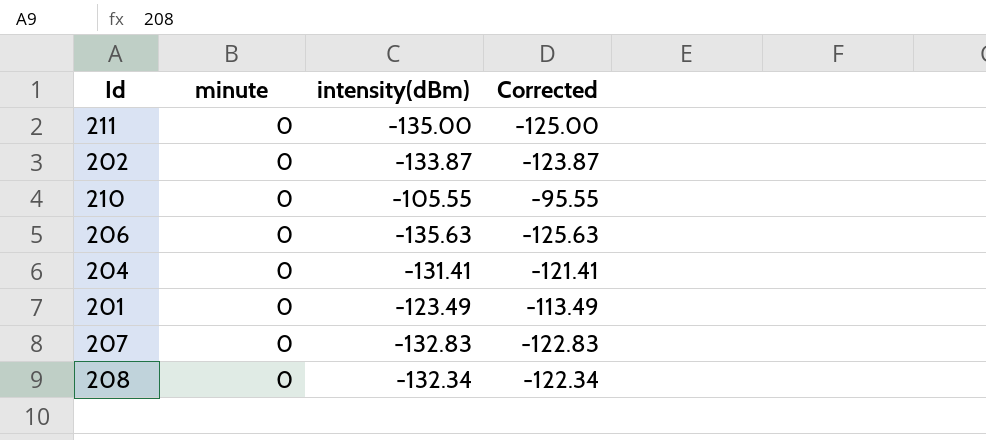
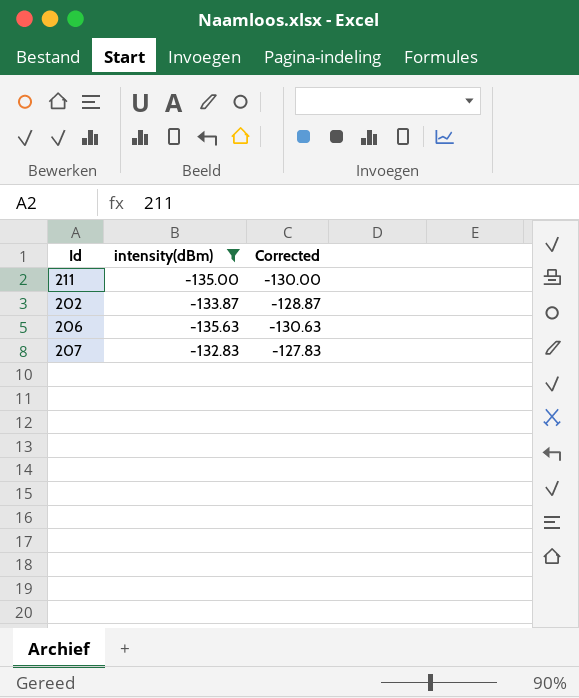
filter: none -> intensity(dBm) <= -132.83
column minute | position: 2 -> none
column Corrected | formula: [intensity(dBm)] + 10 -> [intensity(dBm)] + 5

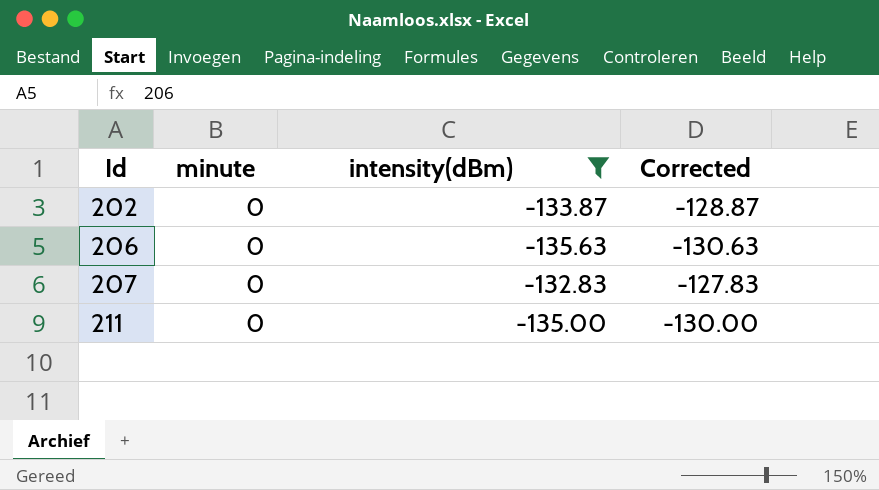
row order: none -> Id ascending
column minute | position: none -> 2

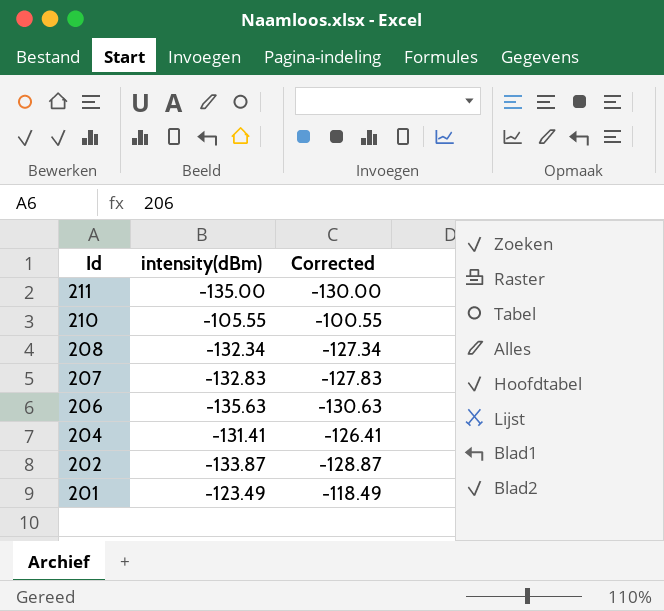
filter: intensity(dBm) <= -132.83 -> none
row order: Id ascending -> Id descending
column minute | position: 2 -> none

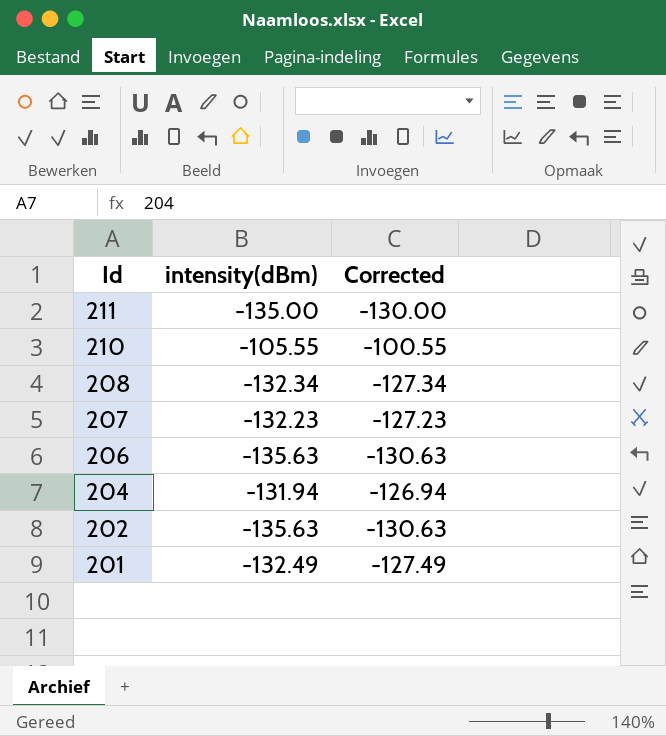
207 | intensity(dBm): -132.83 -> -132.23
207 | Corrected: -127.83 -> -127.23
204 | intensity(dBm): -131.41 -> -131.94
204 | Corrected: -126.41 -> -126.94
202 | intensity(dBm): -133.87 -> -135.63
202 | Corrected: -128.87 -> -130.63
201 | intensity(dBm): -123.49 -> -132.49
201 | Corrected: -118.49 -> -127.49

